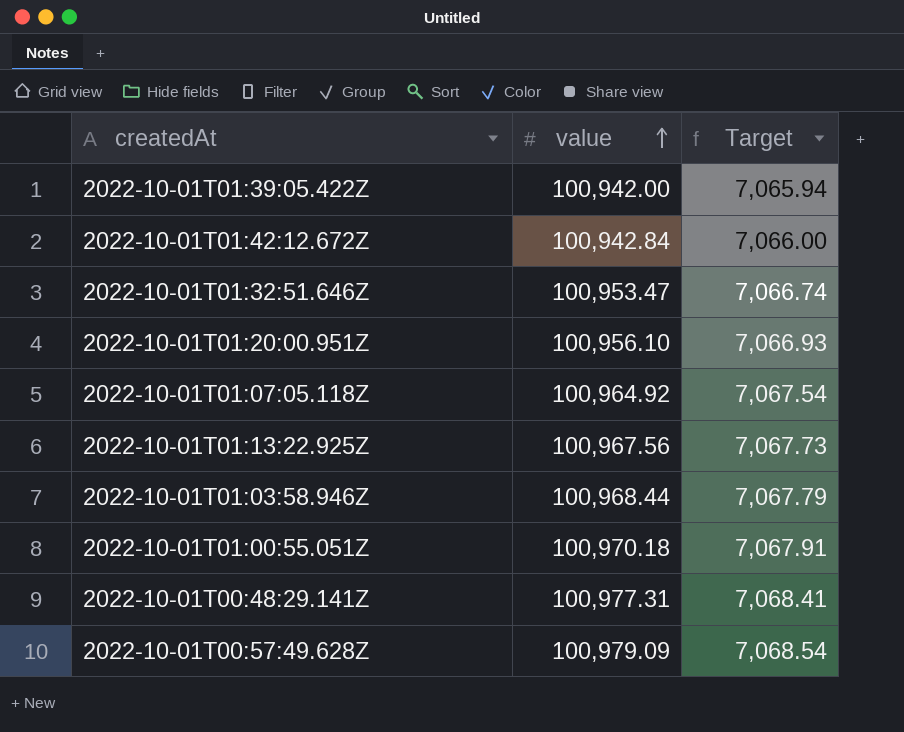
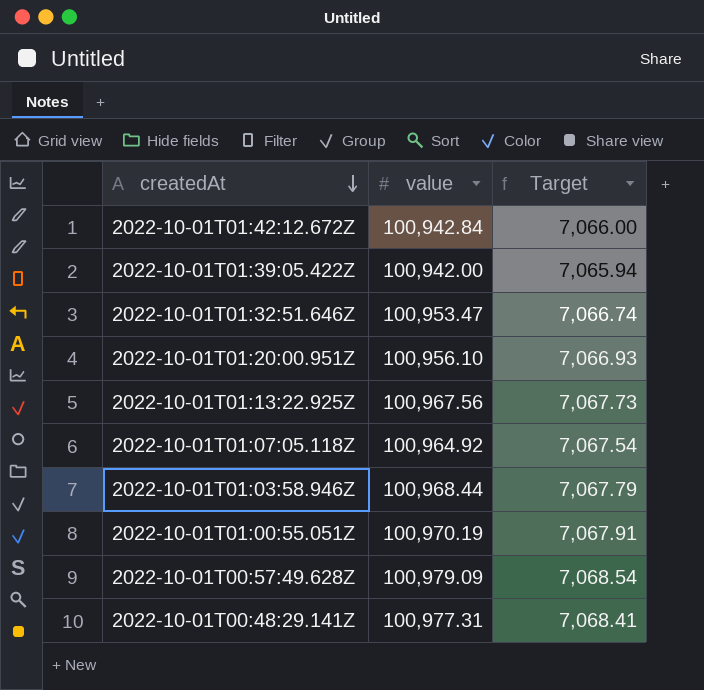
row order: value ascending -> createdAt descending
2022-10-01T01:00:55.051Z | value: 100,970.18 -> 100,970.19

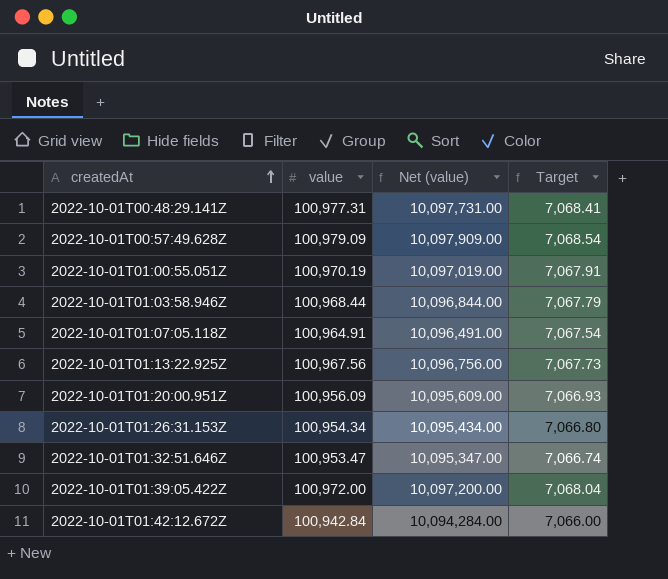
row order: createdAt descending -> createdAt ascending
column Net (value) | formula: none -> [value] * 100
2022-10-01T01:07:05.118Z | value: 100,964.92 -> 100,964.91
2022-10-01T01:20:00.951Z | value: 100,956.10 -> 100,956.09
row 2022-10-01T01:26:31.153Z: none -> 100,954.34 | 10,095,434.00 | 7,066.80
2022-10-01T01:39:05.422Z | value: 100,942.00 -> 100,972.00
2022-10-01T01:39:05.422Z | Target: 7,065.94 -> 7,068.04

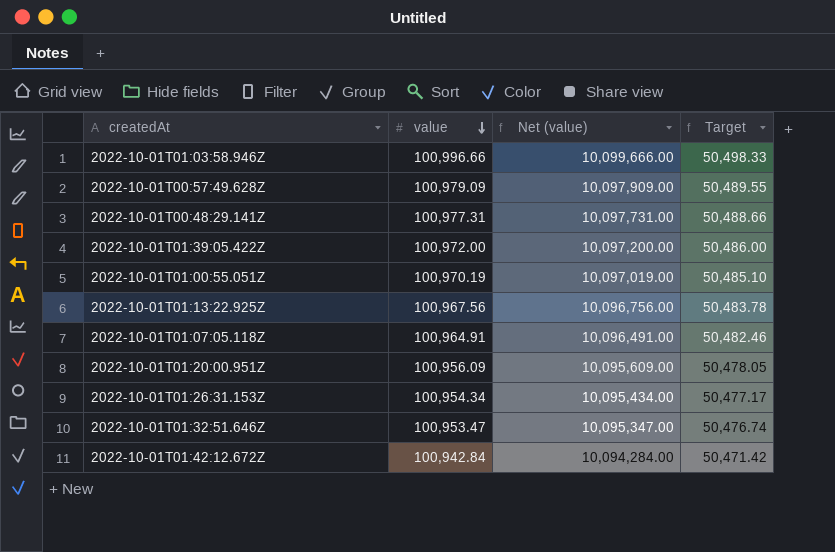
row order: createdAt ascending -> value descending
column Target | formula: [value] * 0.07 -> [value] * 0.5
2022-10-01T01:03:58.946Z | value: 100,968.44 -> 100,996.66
2022-10-01T01:03:58.946Z | Net (value): 10,096,844.00 -> 10,099,666.00

